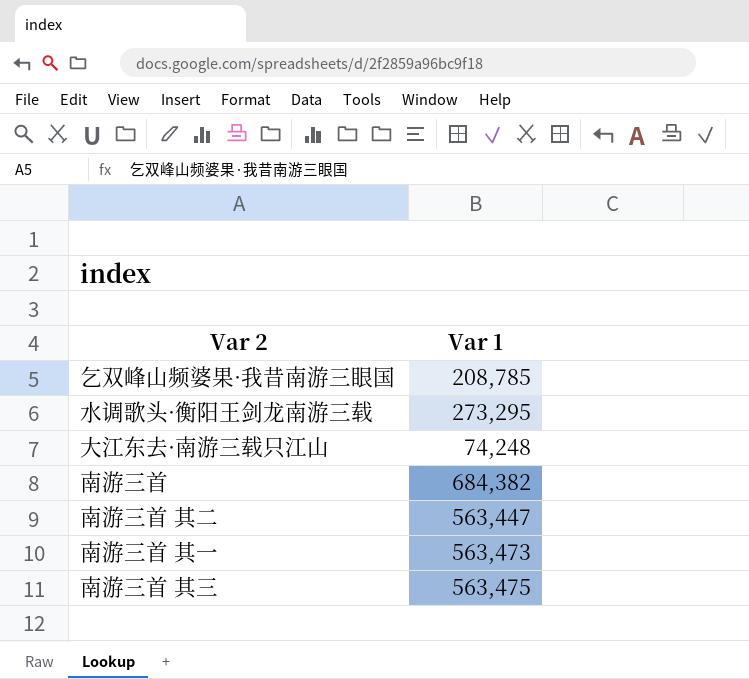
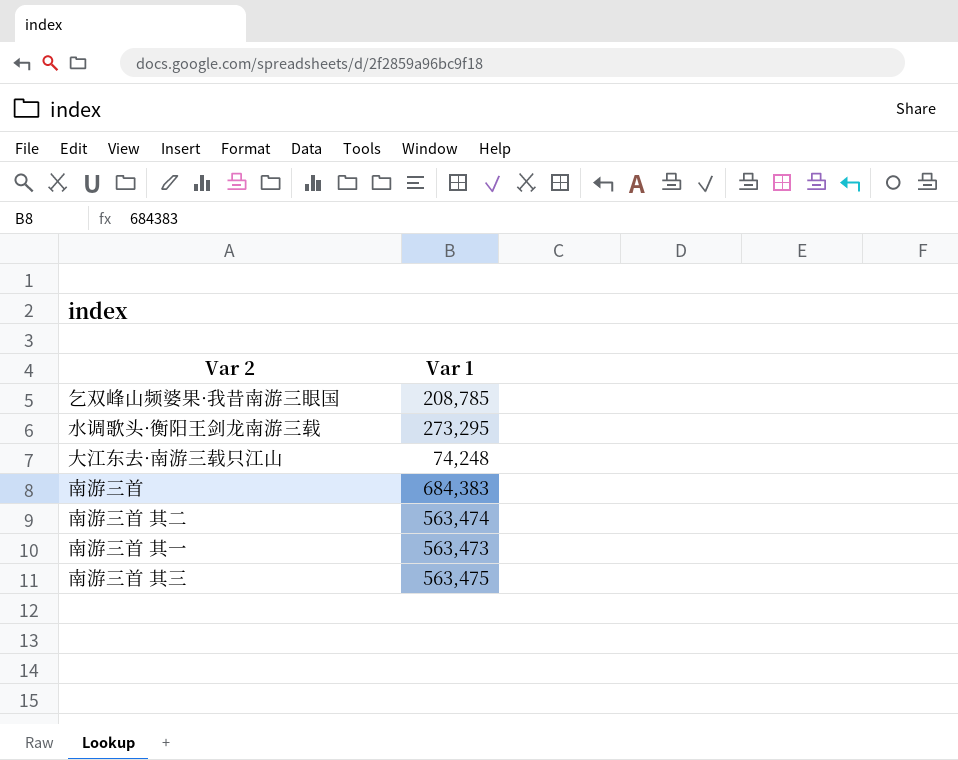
南游三首 | Var 1: 684,382 -> 684,383
南游三首 其二 | Var 1: 563,447 -> 563,474

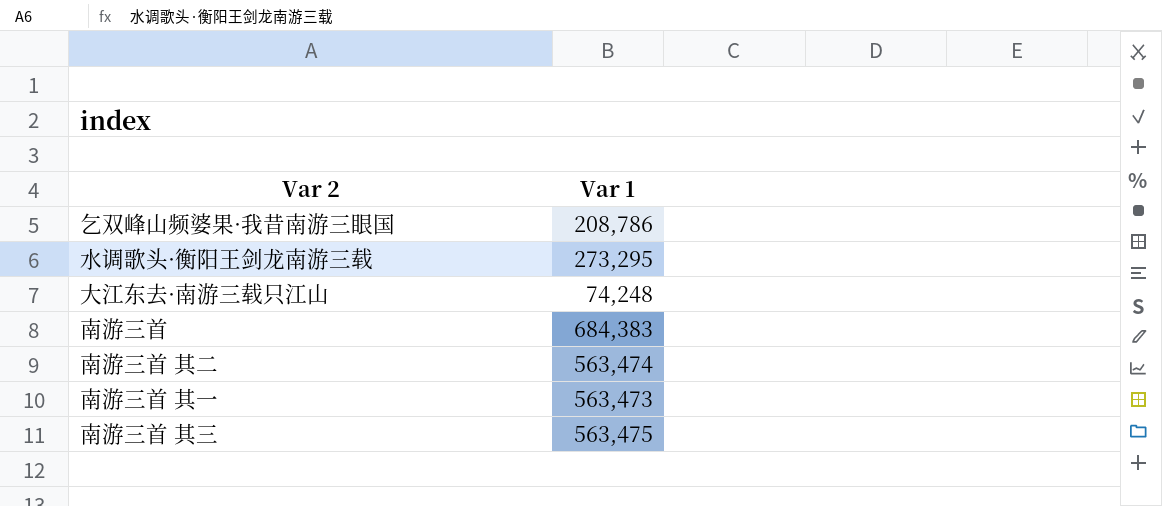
乞双峰山频婆果·我昔南游三眼国 | Var 1: 208,785 -> 208,786

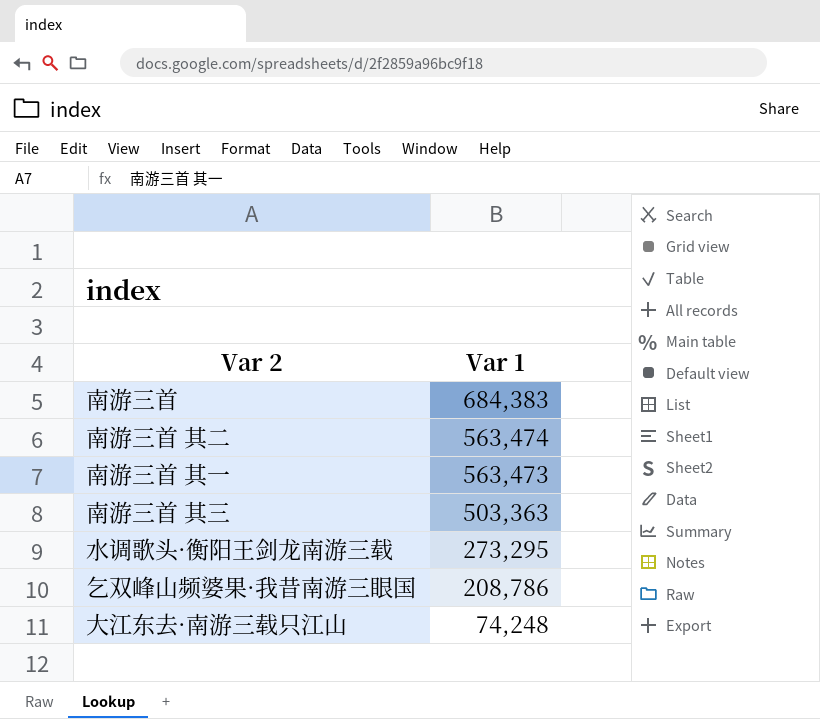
row order: none -> Var 1 descending
南游三首 其三 | Var 1: 563,475 -> 503,363

